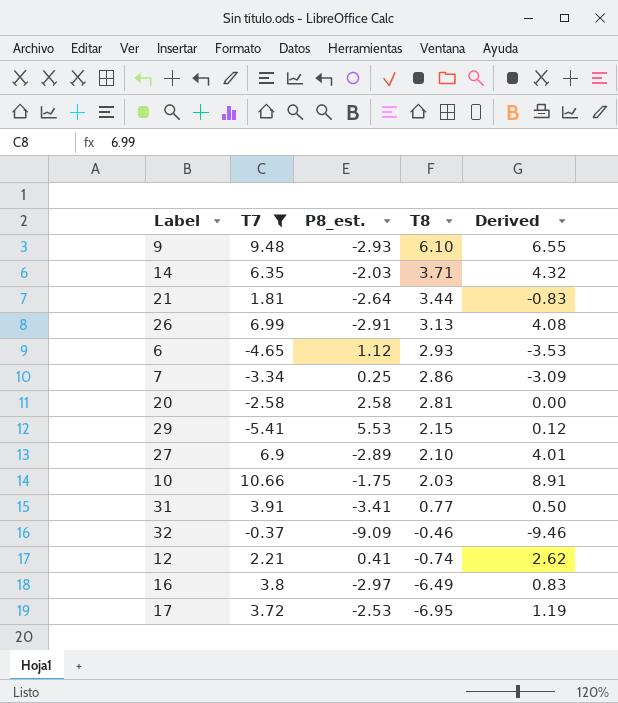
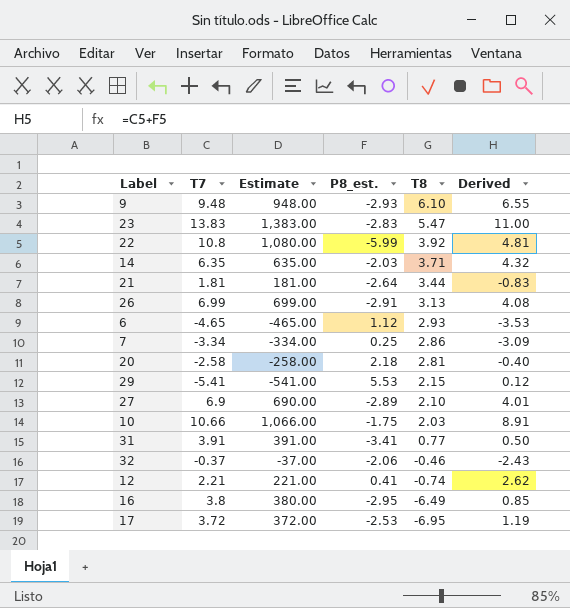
filter: T7 <= 10.66 -> none
column Estimate | formula: none -> [T7] * 100
20 | P8_est.: 2.58 -> 2.18
20 | Derived: 0.00 -> -0.40
32 | P8_est.: -9.09 -> -2.06
32 | Derived: -9.46 -> -2.43
16 | P8_est.: -2.97 -> -2.95
16 | Derived: 0.83 -> 0.85

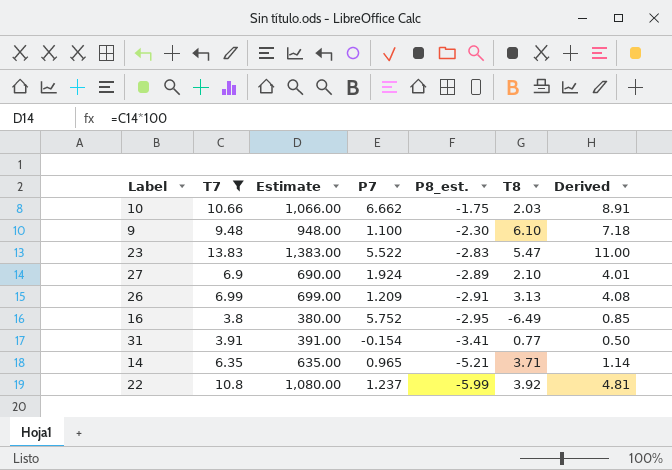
filter: none -> T7 >= 3.8
row order: T8 descending -> P8_est. descending
column P7 | position: none -> 4
9 | P8_est.: -2.93 -> -2.30
9 | Derived: 6.55 -> 7.18
14 | P8_est.: -2.03 -> -5.21
14 | Derived: 4.32 -> 1.14

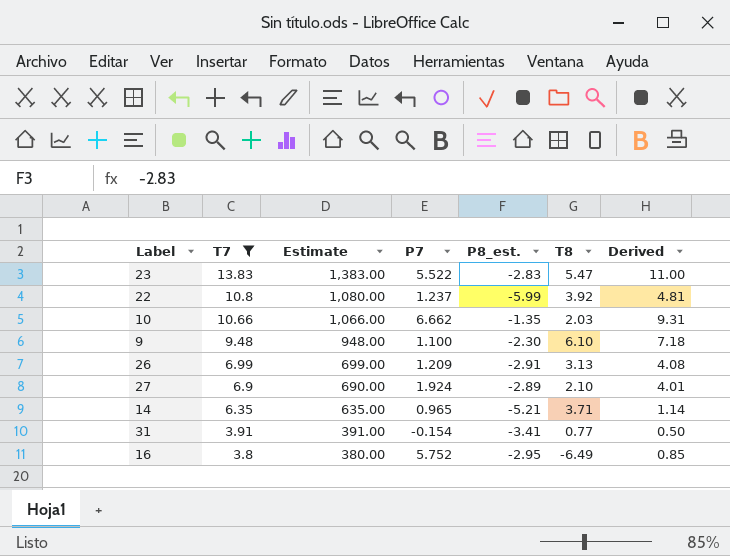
row order: P8_est. descending -> T7 descending
10 | P8_est.: -1.75 -> -1.35
10 | Derived: 8.91 -> 9.31

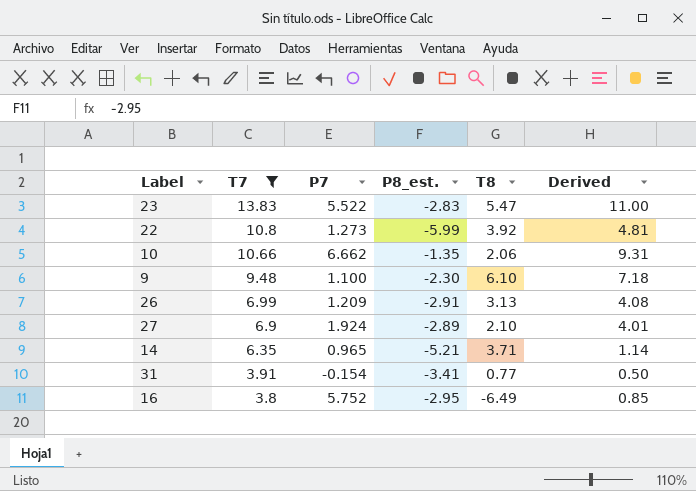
column Estimate | formula: [T7] * 100 -> none
22 | P7: 1.237 -> 1.273
10 | T8: 2.03 -> 2.06

